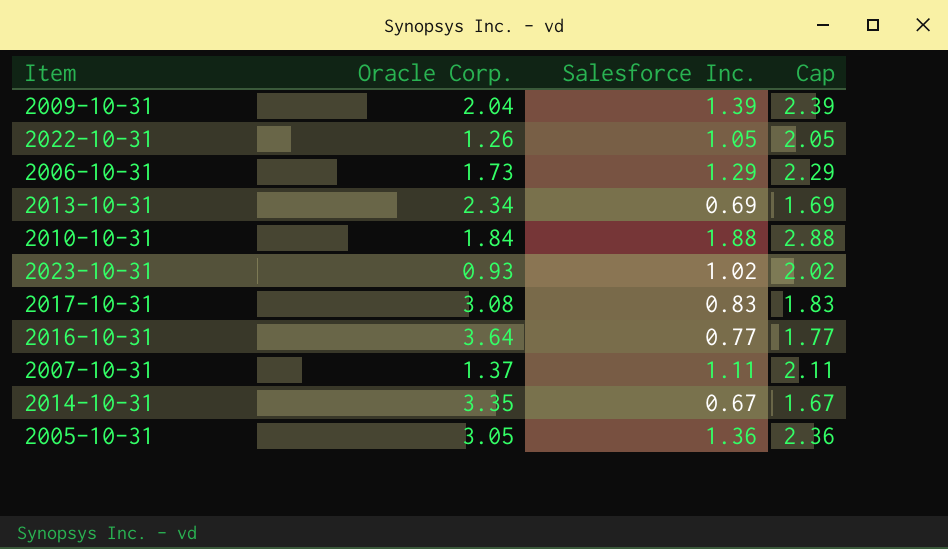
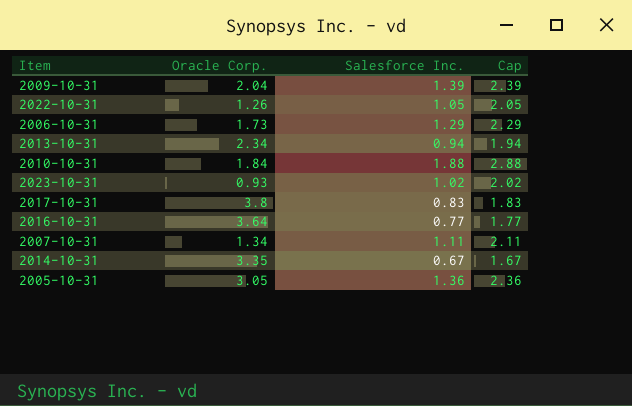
2013-10-31 | Salesforce Inc.: 0.69 -> 0.94
2013-10-31 | Cap: 1.69 -> 1.94
2017-10-31 | Oracle Corp.: 3.08 -> 3.8
2007-10-31 | Oracle Corp.: 1.37 -> 1.34

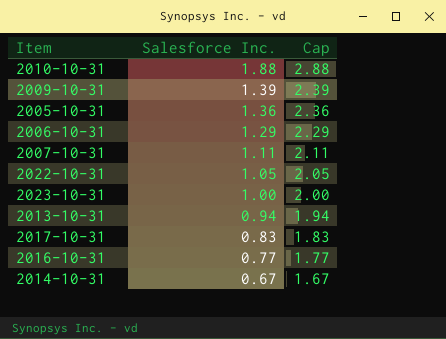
row order: none -> Salesforce Inc. descending
column Oracle Corp. | position: 2 -> none
2023-10-31 | Salesforce Inc.: 1.02 -> 1.00
2023-10-31 | Cap: 2.02 -> 2.00

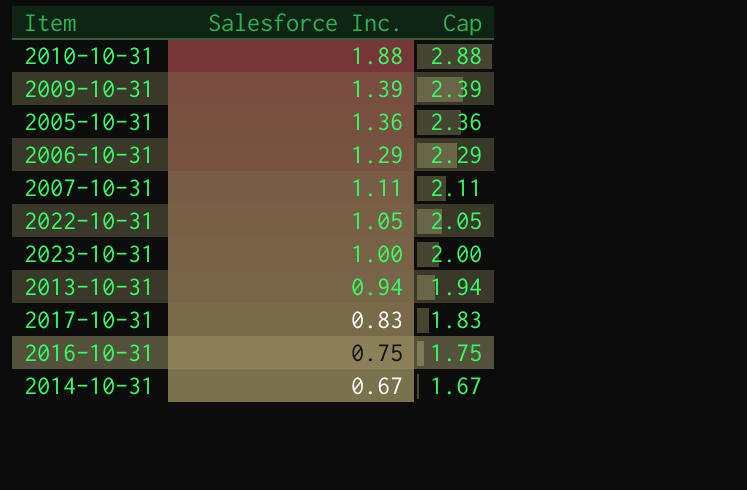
2016-10-31 | Salesforce Inc.: 0.77 -> 0.75
2016-10-31 | Cap: 1.77 -> 1.75

